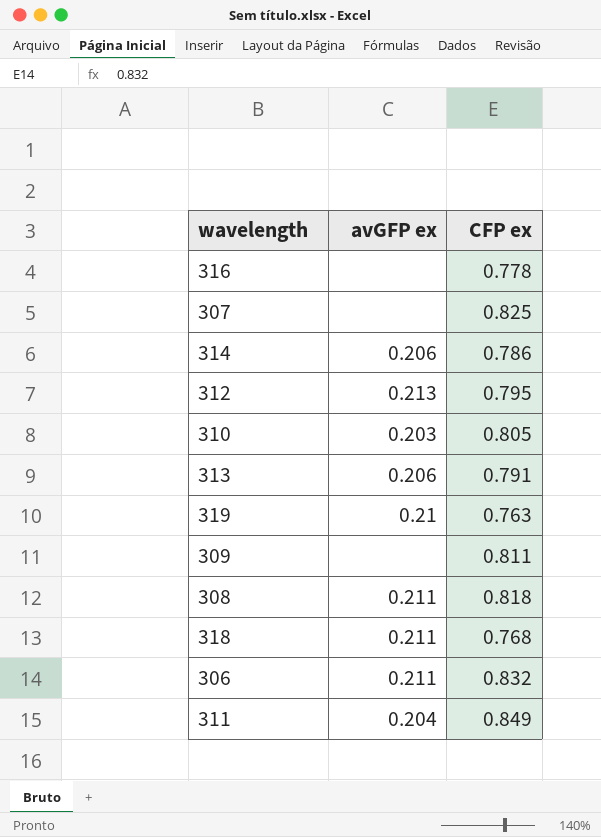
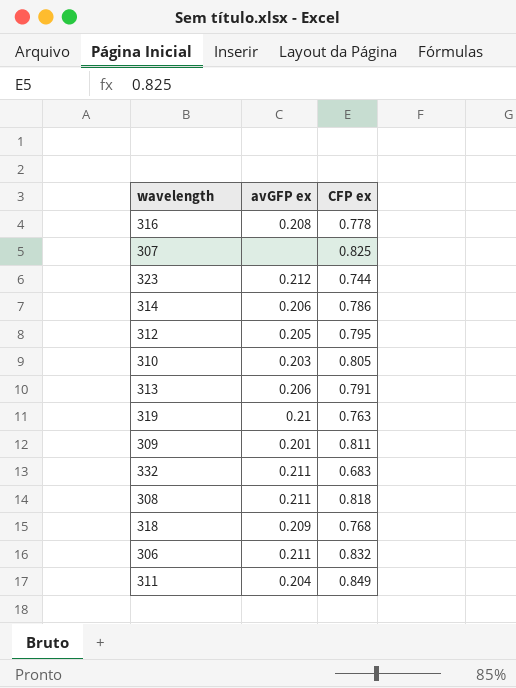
316 | avGFP ex: none -> 0.208
row 323: none -> 0.212 | 0.744
312 | avGFP ex: 0.213 -> 0.205
309 | avGFP ex: none -> 0.201
row 332: none -> 0.211 | 0.683
318 | avGFP ex: 0.211 -> 0.209

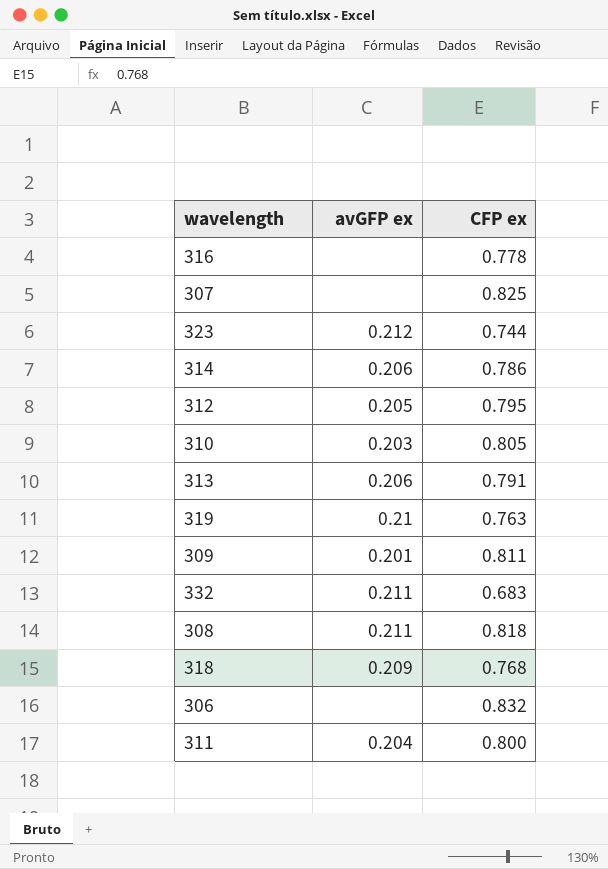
316 | avGFP ex: 0.208 -> none
306 | avGFP ex: 0.211 -> none
311 | CFP ex: 0.849 -> 0.800

